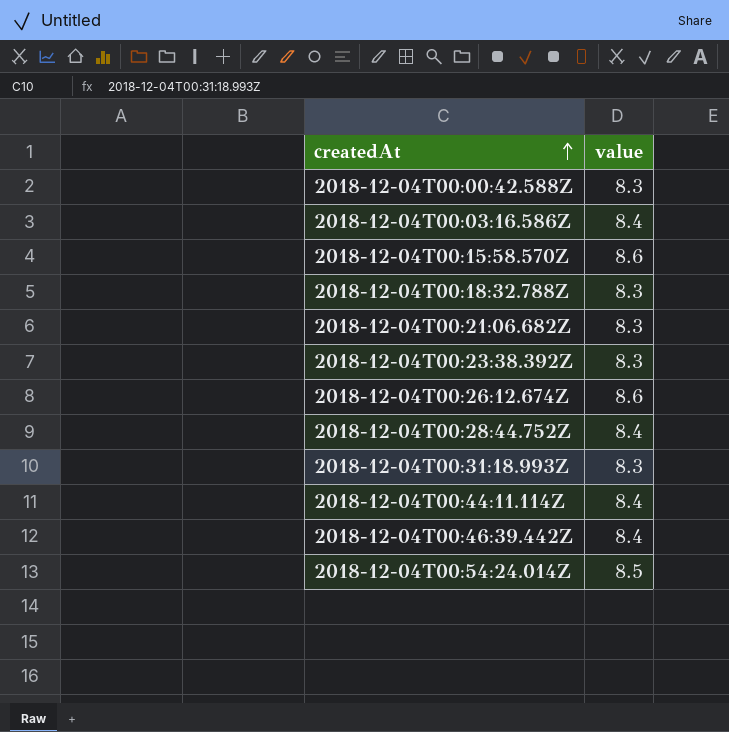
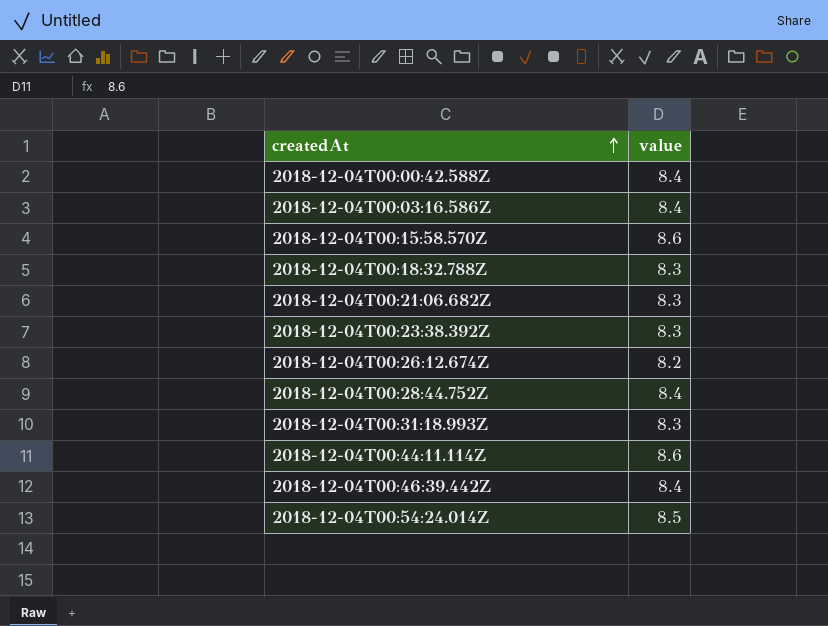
2018-12-04T00:00:42.588Z | value: 8.3 -> 8.4
2018-12-04T00:26:12.674Z | value: 8.6 -> 8.2
2018-12-04T00:44:11.114Z | value: 8.4 -> 8.6

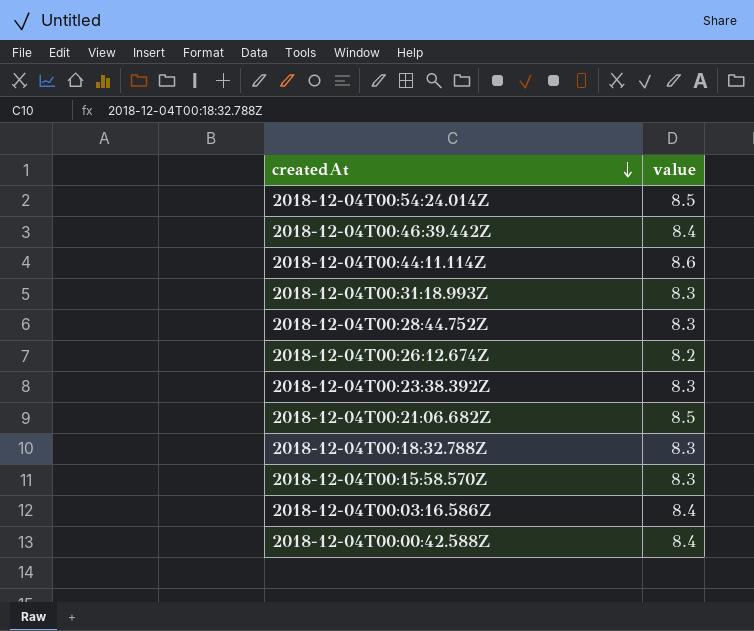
row order: createdAt ascending -> createdAt descending
2018-12-04T00:28:44.752Z | value: 8.4 -> 8.3
2018-12-04T00:21:06.682Z | value: 8.3 -> 8.5
2018-12-04T00:15:58.570Z | value: 8.6 -> 8.3

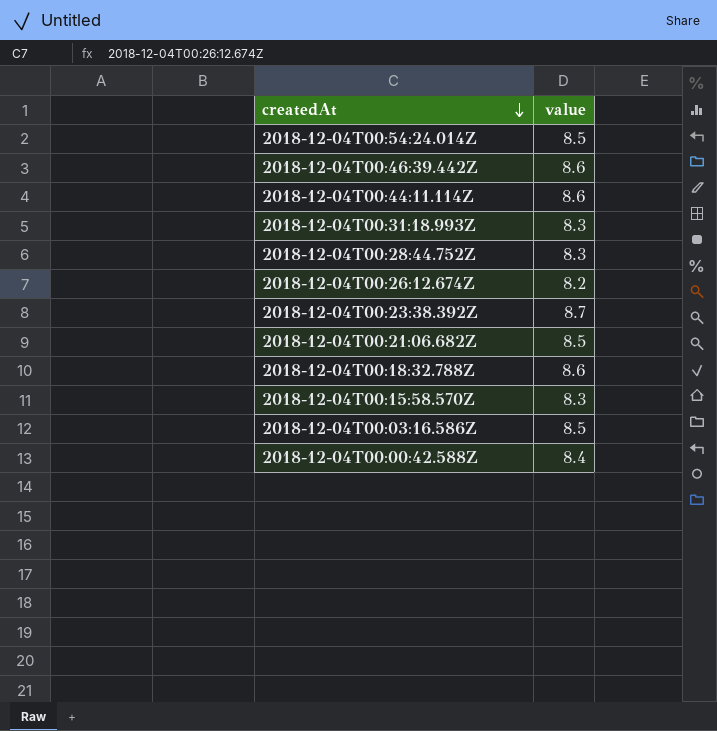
2018-12-04T00:46:39.442Z | value: 8.4 -> 8.6
2018-12-04T00:23:38.392Z | value: 8.3 -> 8.7
2018-12-04T00:18:32.788Z | value: 8.3 -> 8.6
2018-12-04T00:03:16.586Z | value: 8.4 -> 8.5

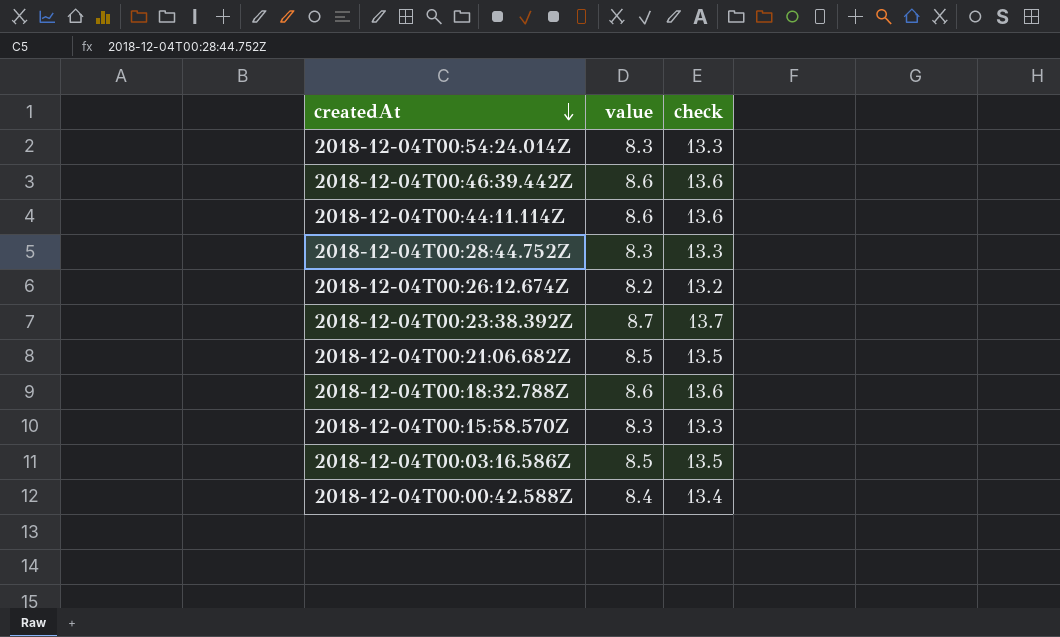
column check | formula: none -> [value] + 5
row 2018-12-04T00:31:18.993Z: 8.3 -> none
2018-12-04T00:54:24.014Z | value: 8.5 -> 8.3

